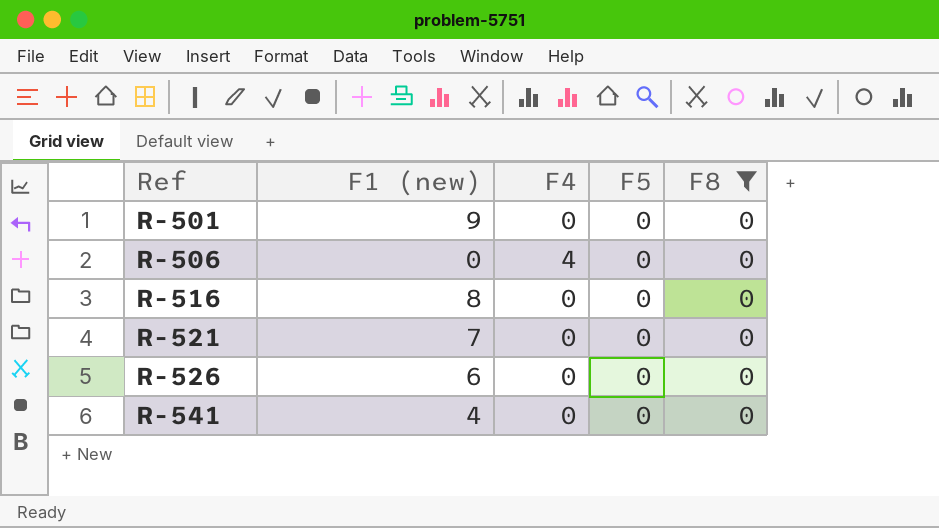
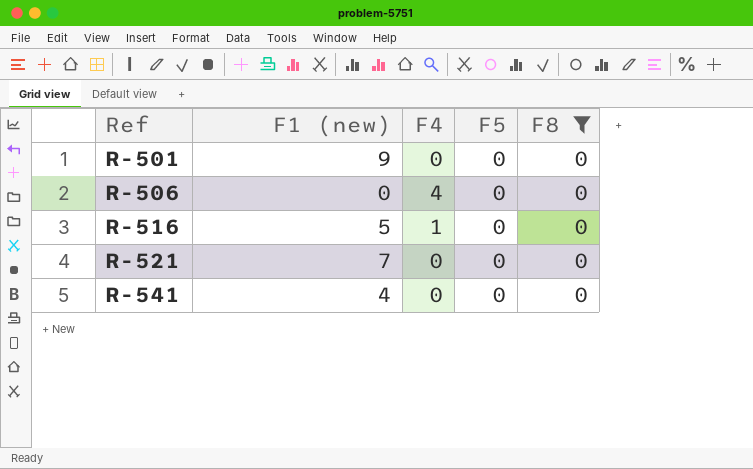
row R-526: 6 | 0 | 0 | 0 -> none
R-516 | F1 (new): 8 -> 5
R-516 | F4: 0 -> 1

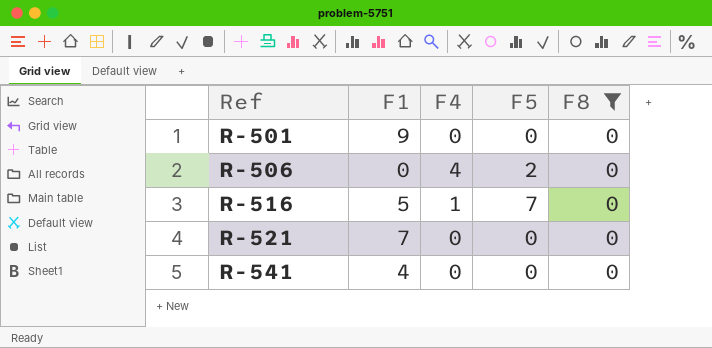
column name: F1 (new) -> F1
R-506 | F5: 0 -> 2
R-516 | F5: 0 -> 7

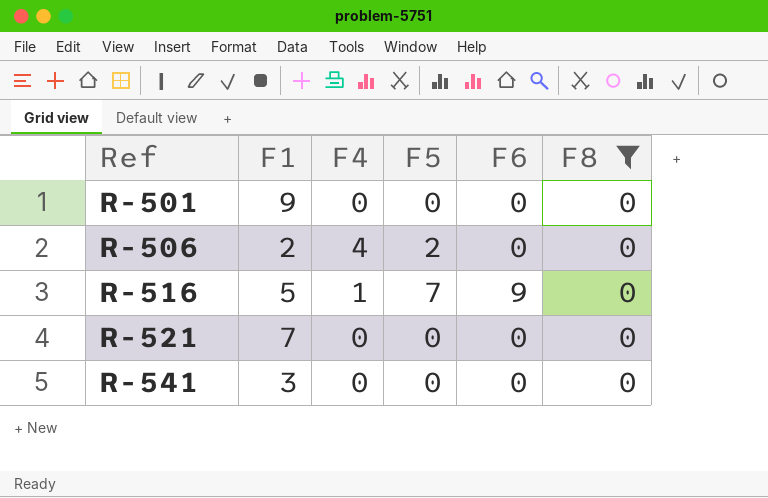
column F6 | position: none -> 5
R-506 | F1: 0 -> 2
R-541 | F1: 4 -> 3

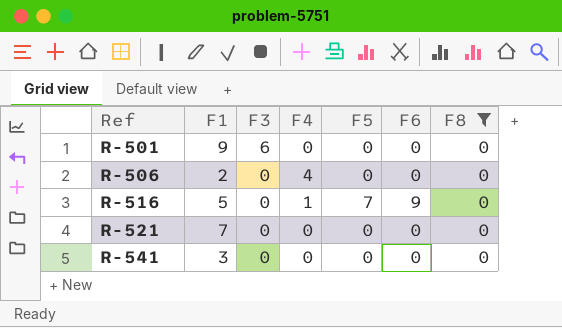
column F3 | position: none -> 3
R-506 | F5: 2 -> 0

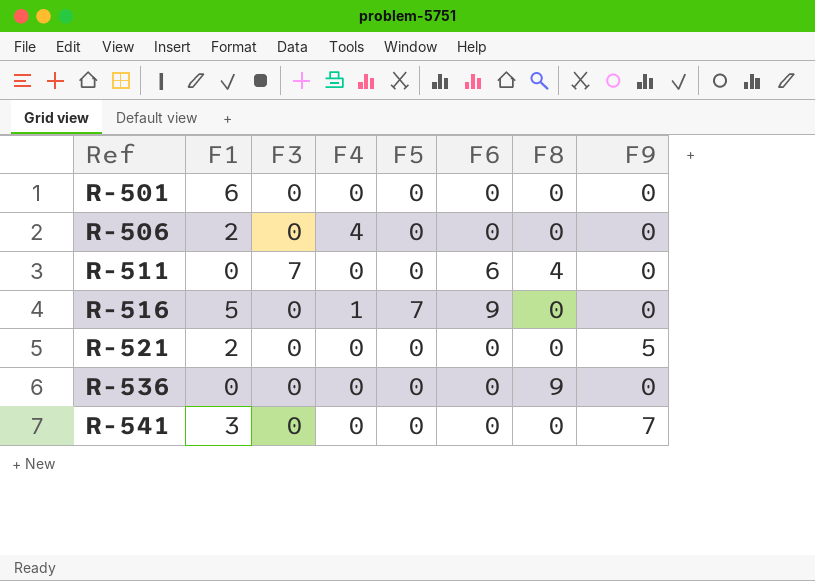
filter: F8 = 0 -> none
column F9 | position: none -> 8
R-501 | F1: 9 -> 6
R-501 | F3: 6 -> 0
R-521 | F1: 7 -> 2

